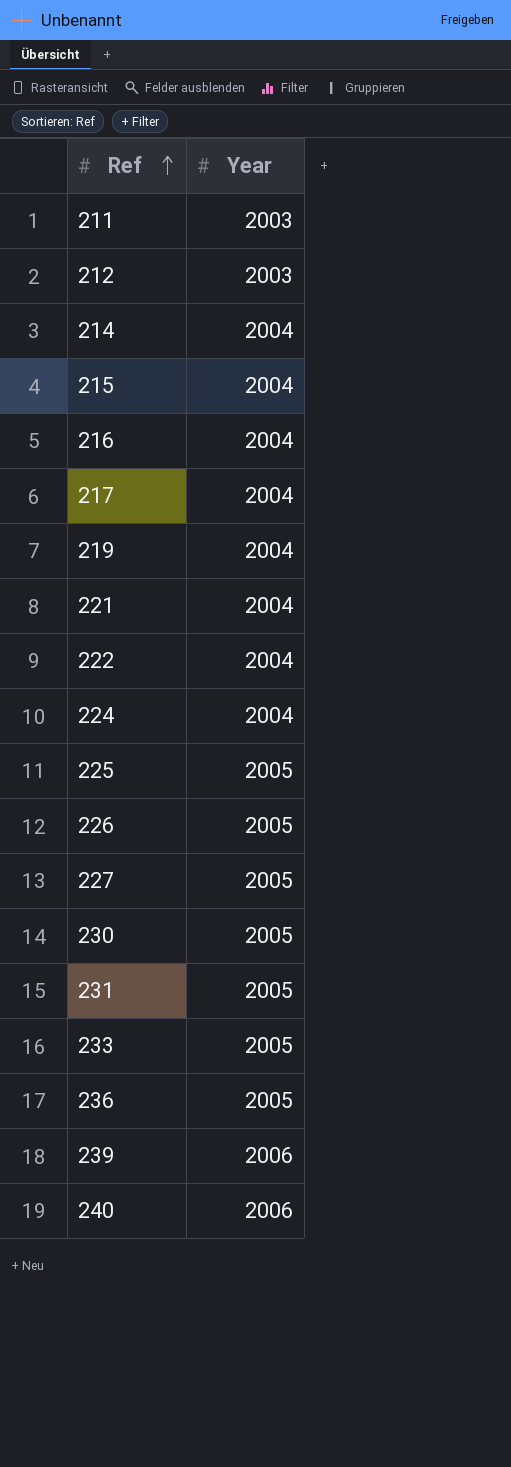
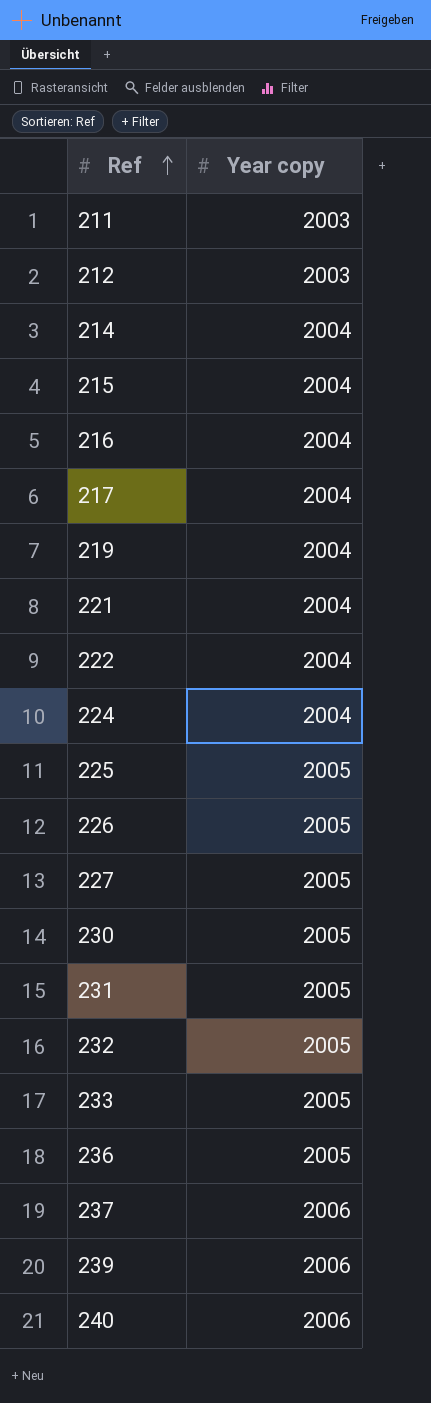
column name: Year -> Year copy
row 232: none -> 2005
row 237: none -> 2006

